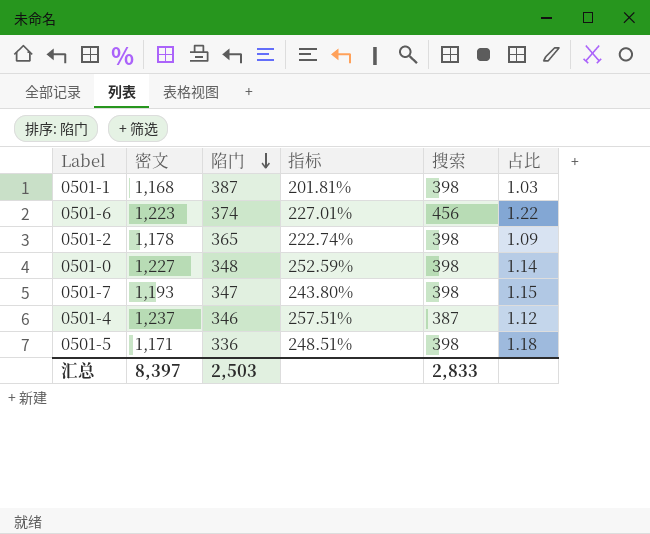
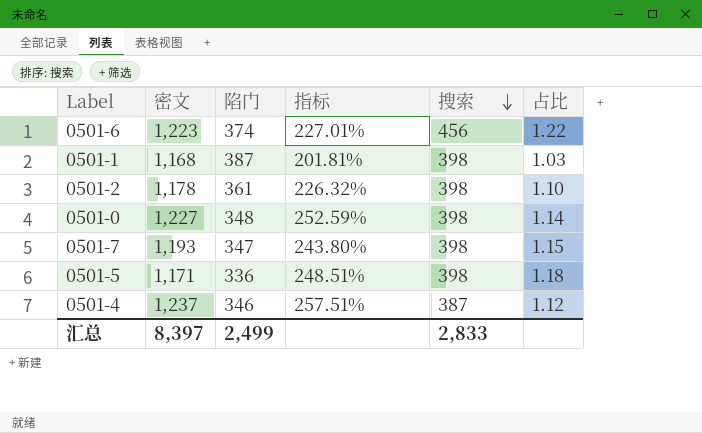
row order: 陷门 descending -> 搜索 descending
0501-2 | 陷门: 365 -> 361
0501-2 | 指标: 222.74% -> 226.32%
0501-2 | 占比: 1.09 -> 1.10
汇总 | 陷门: 2,503 -> 2,499

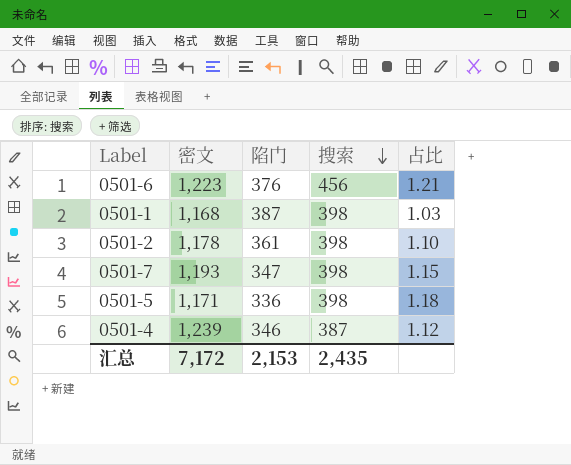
column 指标 | formula: ([密文] - [陷门]) / [陷门] -> none
row 0501-0: 1,227 | 348 | 252.59% | 398 | 1.14 -> none
0501-6 | 陷门: 374 -> 376
0501-6 | 占比: 1.22 -> 1.21
0501-4 | 密文: 1,237 -> 1,239
汇总 | 密文: 8,397 -> 7,172
汇总 | 陷门: 2,499 -> 2,153
汇总 | 搜索: 2,833 -> 2,435

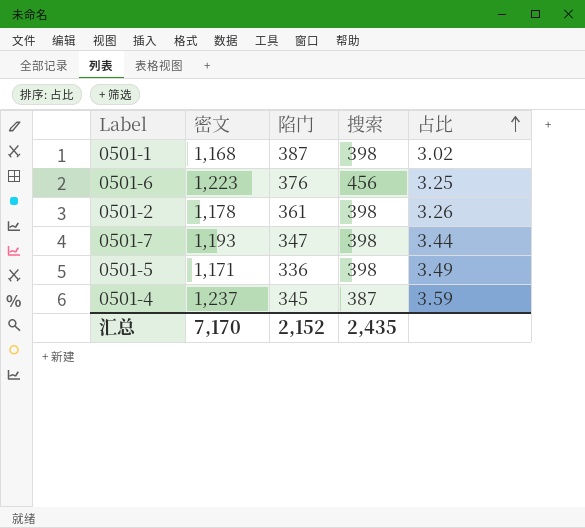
row order: 搜索 descending -> 占比 ascending
column 占比 | formula: [搜索] / [陷门] -> [密文] / [陷门]
0501-4 | 密文: 1,239 -> 1,237
0501-4 | 陷门: 346 -> 345
汇总 | 密文: 7,172 -> 7,170
汇总 | 陷门: 2,153 -> 2,152

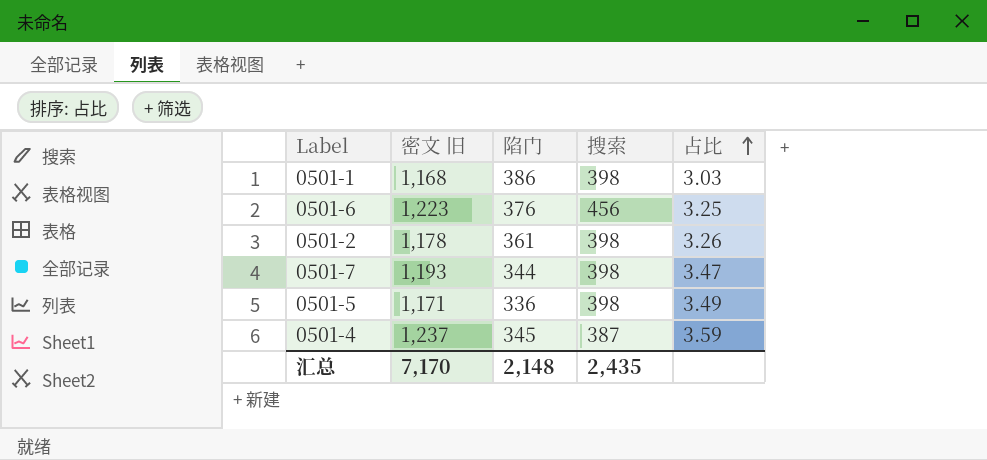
column name: 密文 -> 密文 旧
0501-1 | 陷门: 387 -> 386
0501-1 | 占比: 3.02 -> 3.03
0501-7 | 陷门: 347 -> 344
0501-7 | 占比: 3.44 -> 3.47
汇总 | 陷门: 2,152 -> 2,148

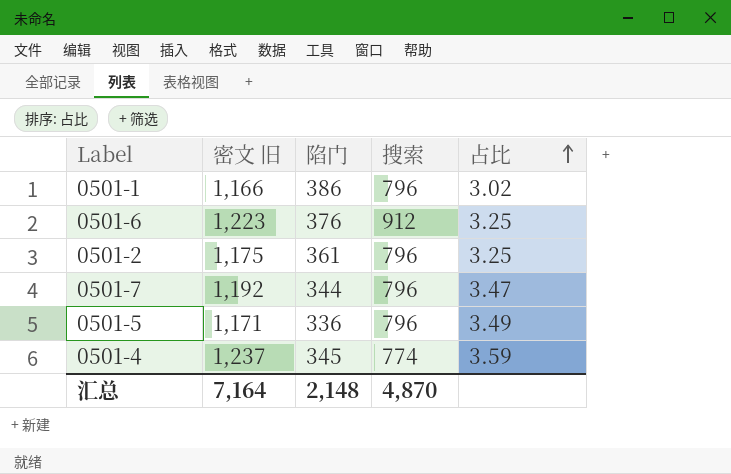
0501-1 | 密文 旧: 1,168 -> 1,166
0501-1 | 搜索: 398 -> 796
0501-1 | 占比: 3.03 -> 3.02
0501-6 | 搜索: 456 -> 912
0501-2 | 密文 旧: 1,178 -> 1,175
0501-2 | 搜索: 398 -> 796
0501-2 | 占比: 3.26 -> 3.25
0501-7 | 密文 旧: 1,193 -> 1,192
0501-7 | 搜索: 398 -> 796
0501-5 | 搜索: 398 -> 796
0501-4 | 搜索: 387 -> 774
汇总 | 密文 旧: 7,170 -> 7,164
汇总 | 搜索: 2,435 -> 4,870

